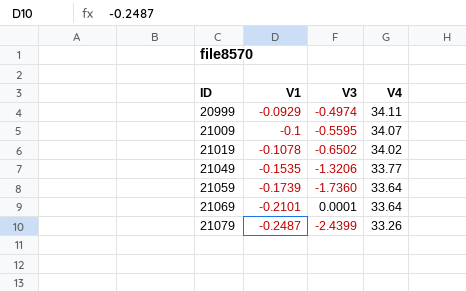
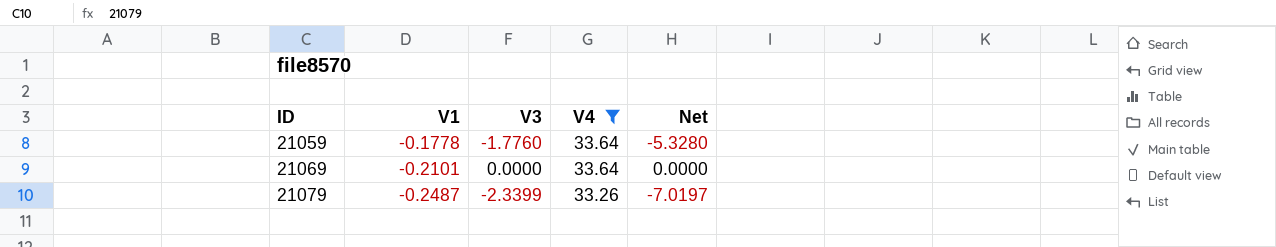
filter: none -> V4 <= 33.64
column Net | formula: none -> [V3] * 3
21059 | V1: -0.1739 -> -0.1778
21059 | V3: -1.7360 -> -1.7760
21069 | V3: 0.0001 -> 0.0000
21079 | V3: -2.4399 -> -2.3399

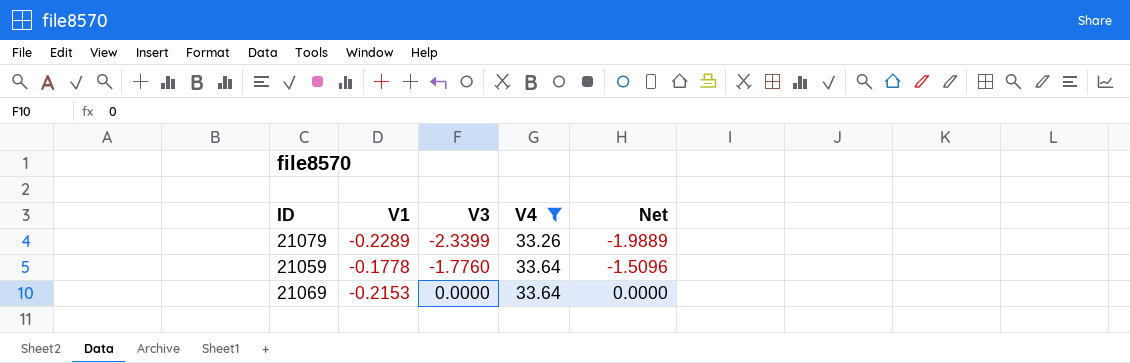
row order: ID ascending -> V3 ascending
column Net | formula: [V3] * 3 -> [V3] * 0.85
21079 | V1: -0.2487 -> -0.2289
21069 | V1: -0.2101 -> -0.2153

